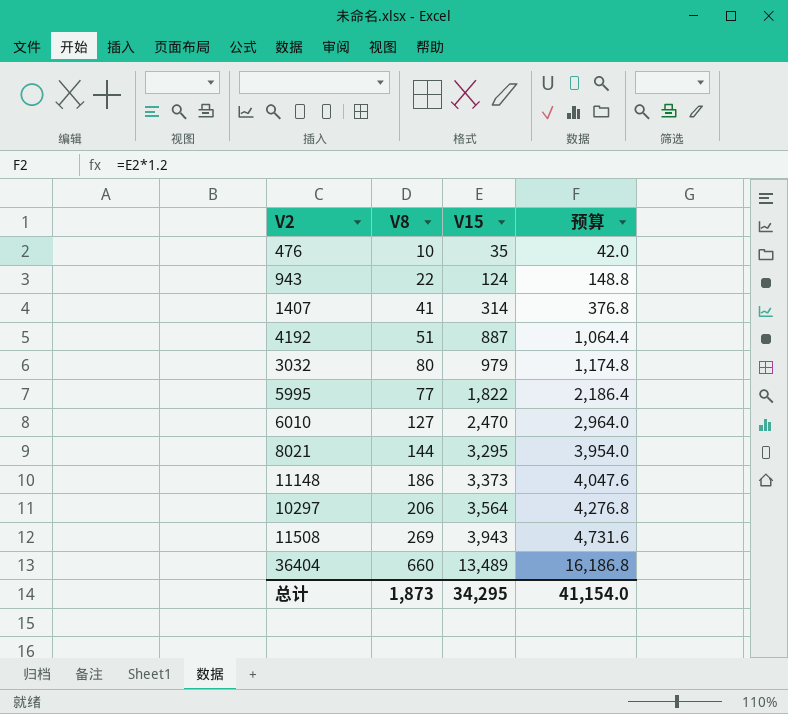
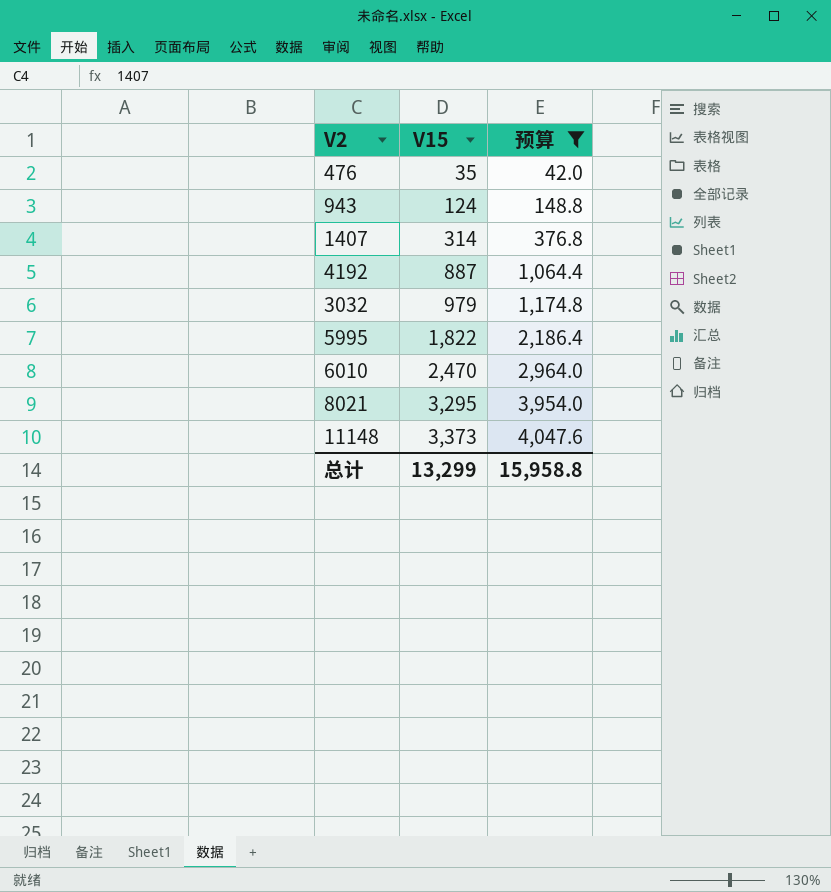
filter: none -> 预算 <= 4,047.6
column V8 | position: 2 -> none
总计 | V15: 34,295 -> 13,299
总计 | 预算: 41,154.0 -> 15,958.8

